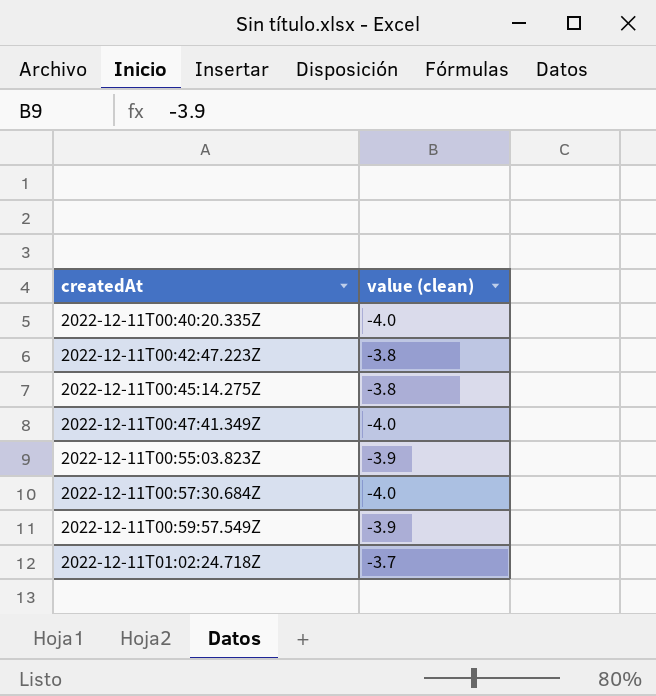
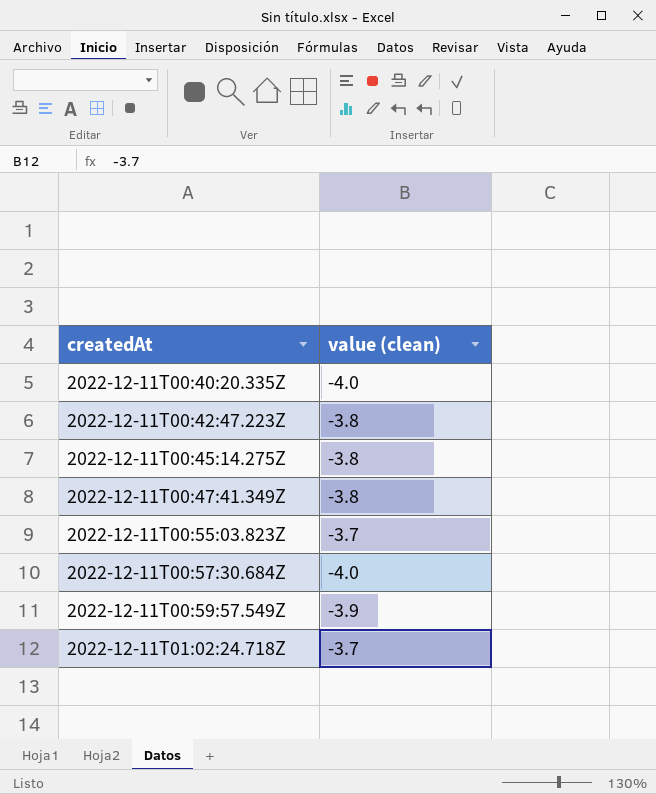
2022-12-11T00:47:41.349Z | value (clean): -4.0 -> -3.8
2022-12-11T00:55:03.823Z | value (clean): -3.9 -> -3.7

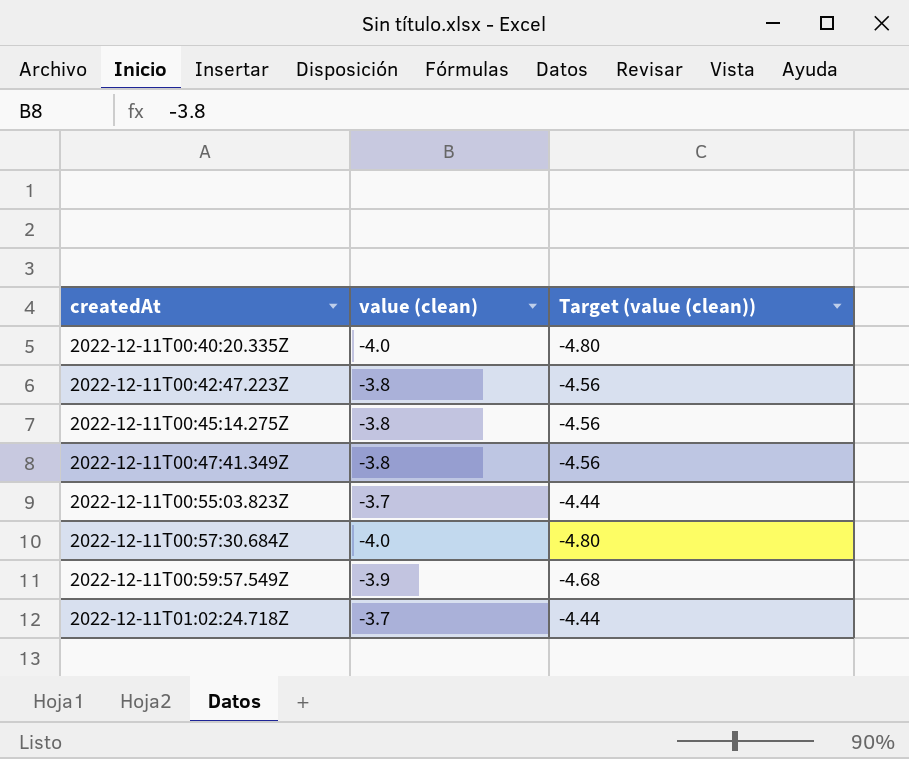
column Target (value (clean)) | formula: none -> [value (clean)] * 1.2

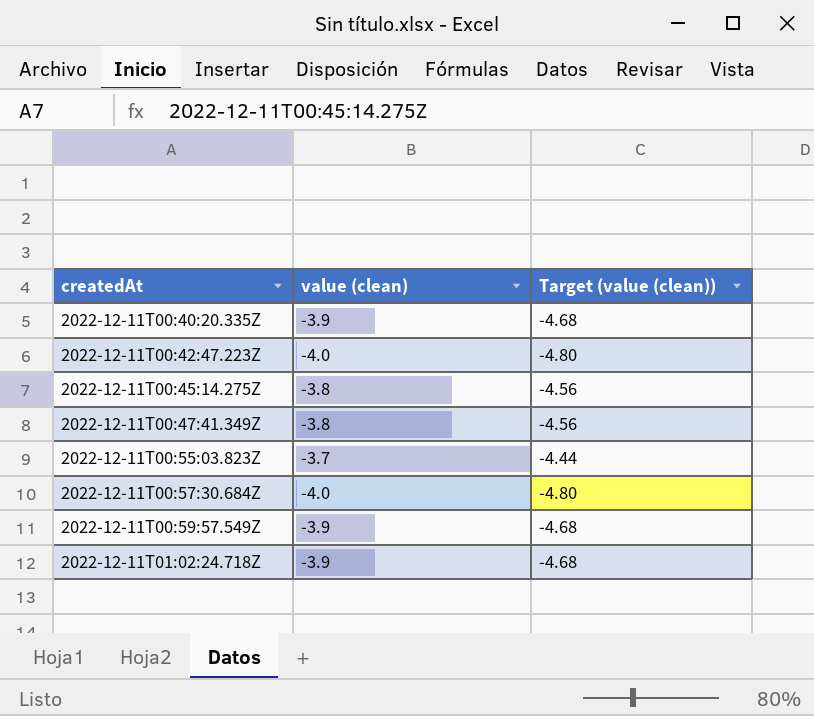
2022-12-11T00:40:20.335Z | value (clean): -4.0 -> -3.9
2022-12-11T00:40:20.335Z | Target (value (clean)): -4.80 -> -4.68
2022-12-11T00:42:47.223Z | value (clean): -3.8 -> -4.0
2022-12-11T00:42:47.223Z | Target (value (clean)): -4.56 -> -4.80
2022-12-11T01:02:24.718Z | value (clean): -3.7 -> -3.9
2022-12-11T01:02:24.718Z | Target (value (clean)): -4.44 -> -4.68

